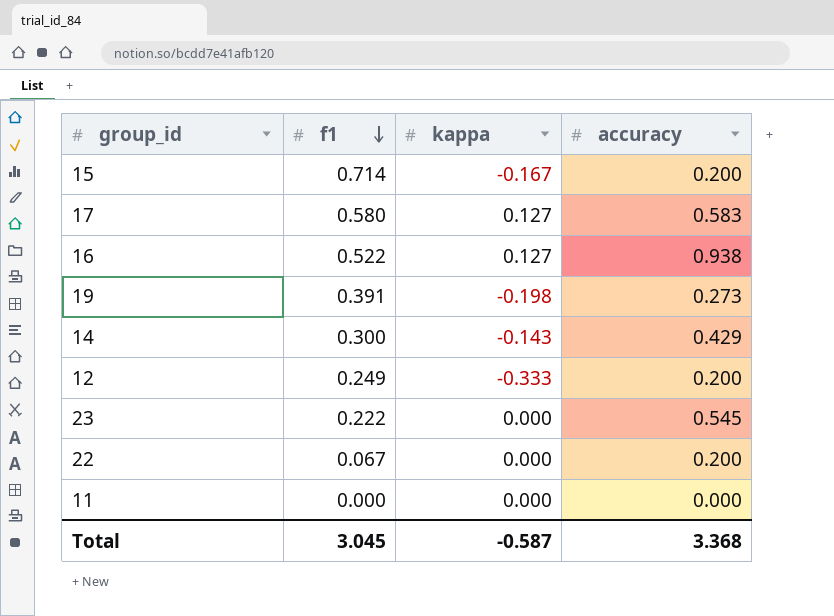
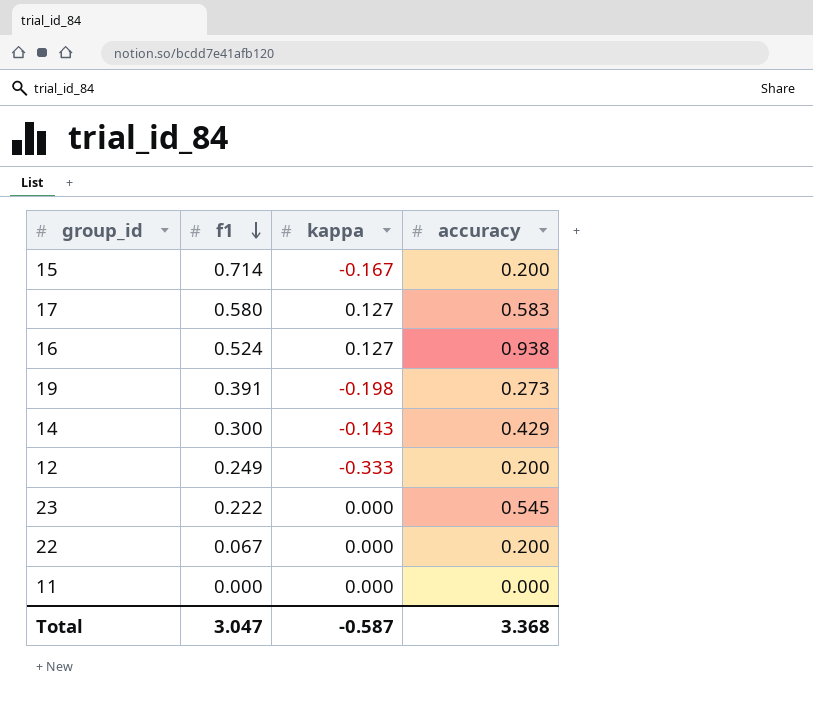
16 | f1: 0.522 -> 0.524
Total | f1: 3.045 -> 3.047

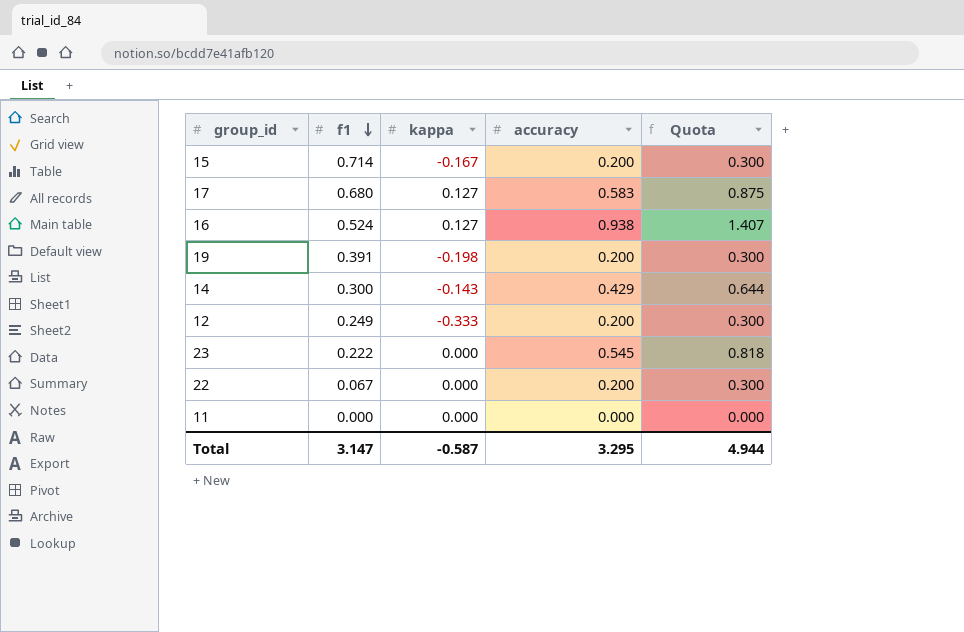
column Quota | formula: none -> [accuracy] * 1.5
17 | f1: 0.580 -> 0.680
19 | accuracy: 0.273 -> 0.200
Total | f1: 3.047 -> 3.147
Total | accuracy: 3.368 -> 3.295

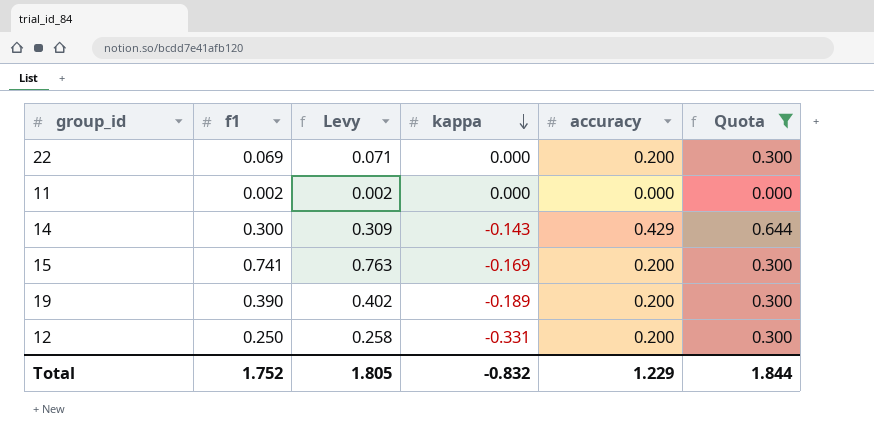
filter: none -> Quota <= 0.644
row order: f1 descending -> kappa descending
column Levy | formula: none -> [f1] * 1.03
22 | f1: 0.067 -> 0.069
11 | f1: 0.000 -> 0.002
15 | f1: 0.714 -> 0.741
15 | kappa: -0.167 -> -0.169
19 | f1: 0.391 -> 0.390
19 | kappa: -0.198 -> -0.189
12 | f1: 0.249 -> 0.250
12 | kappa: -0.333 -> -0.331
Total | f1: 3.147 -> 1.752
Total | kappa: -0.587 -> -0.832
Total | accuracy: 3.295 -> 1.229
Total | Quota: 4.944 -> 1.844

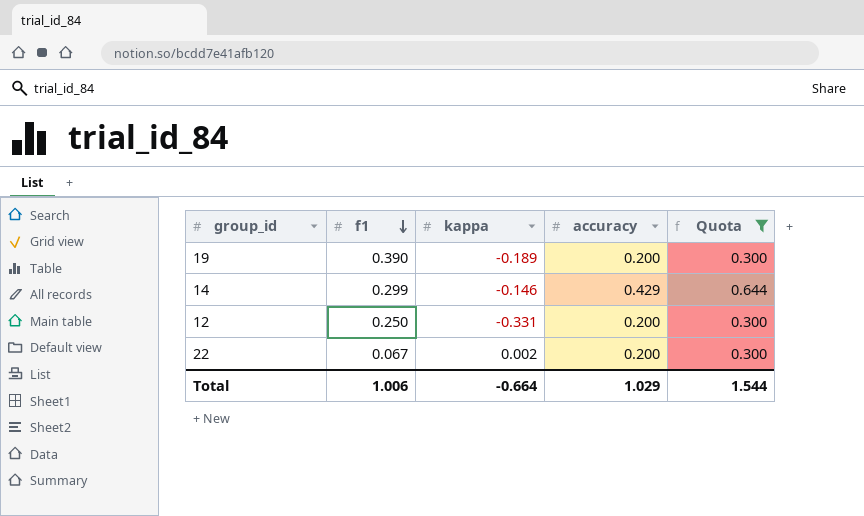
row order: kappa descending -> f1 descending
column Levy | formula: [f1] * 1.03 -> none
row 11: 0.002 | 0.002 | 0.000 | 0.000 | 0.000 -> none
row 15: 0.741 | 0.763 | -0.169 | 0.200 | 0.300 -> none
14 | f1: 0.300 -> 0.299
14 | kappa: -0.143 -> -0.146
22 | f1: 0.069 -> 0.067
22 | kappa: 0.000 -> 0.002
Total | f1: 1.752 -> 1.006
Total | kappa: -0.832 -> -0.664
Total | accuracy: 1.229 -> 1.029
Total | Quota: 1.844 -> 1.544

